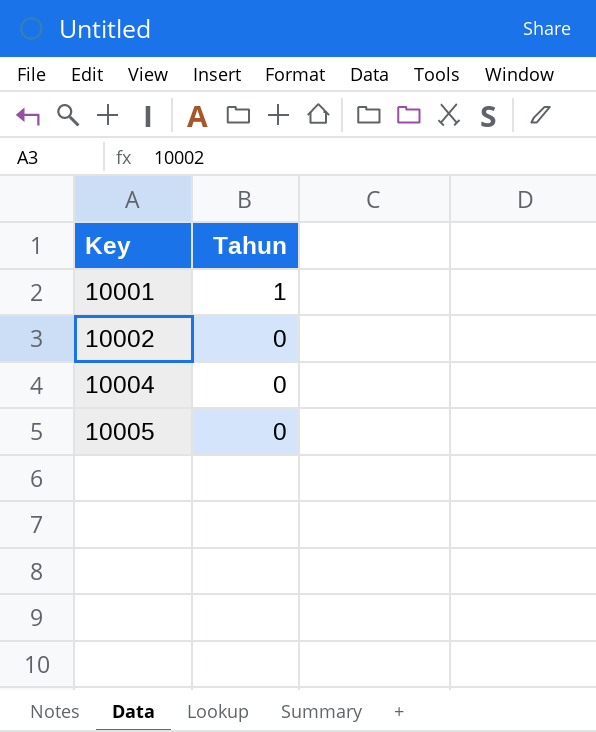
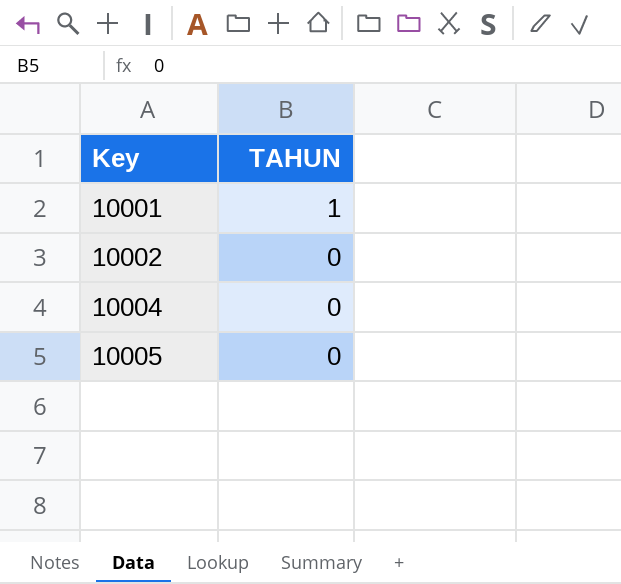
column name: Tahun -> TAHUN

